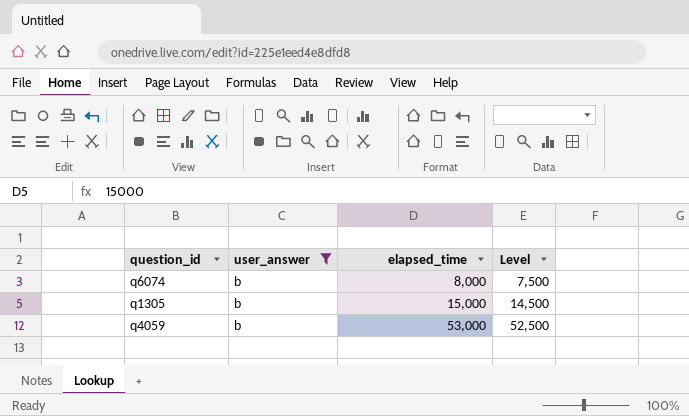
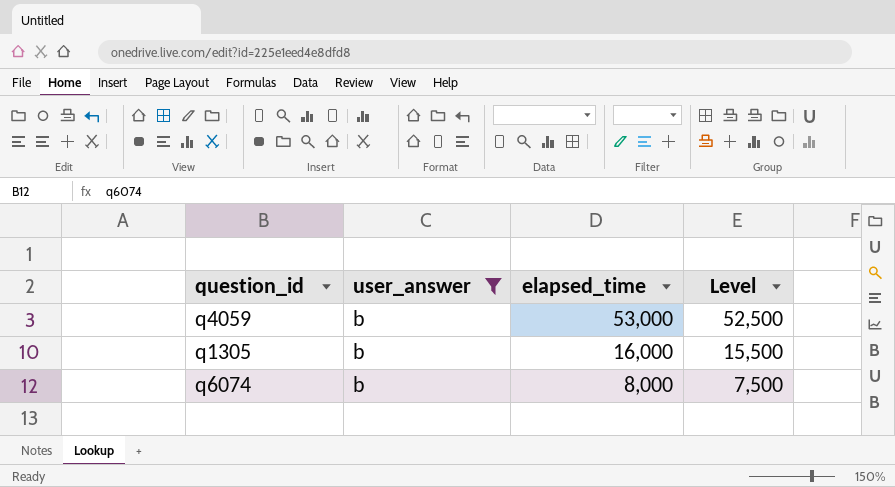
row order: elapsed_time ascending -> elapsed_time descending
q1305 | elapsed_time: 15,000 -> 16,000
q1305 | Level: 14,500 -> 15,500

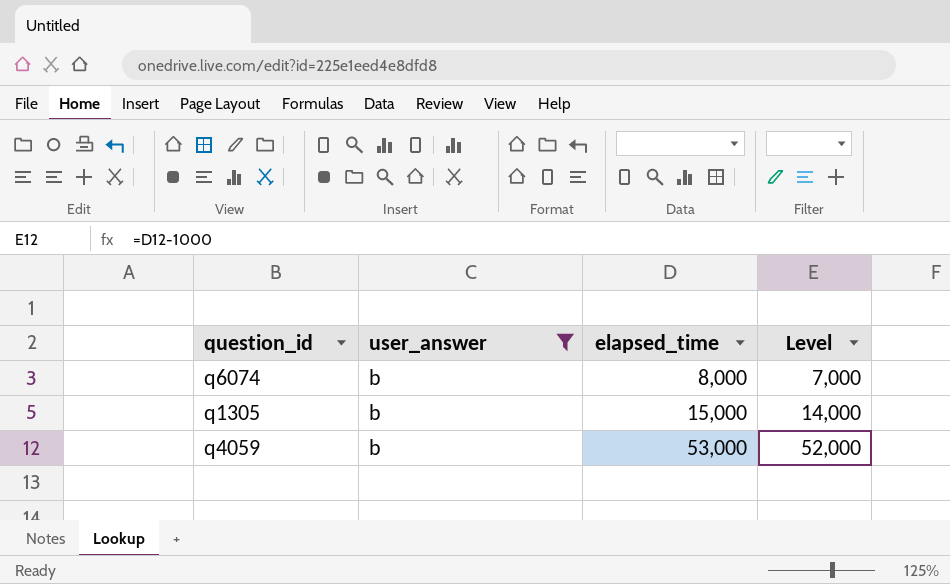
row order: elapsed_time descending -> elapsed_time ascending
column Level | formula: [elapsed_time] - 500 -> [elapsed_time] - 1000
q1305 | elapsed_time: 16,000 -> 15,000

